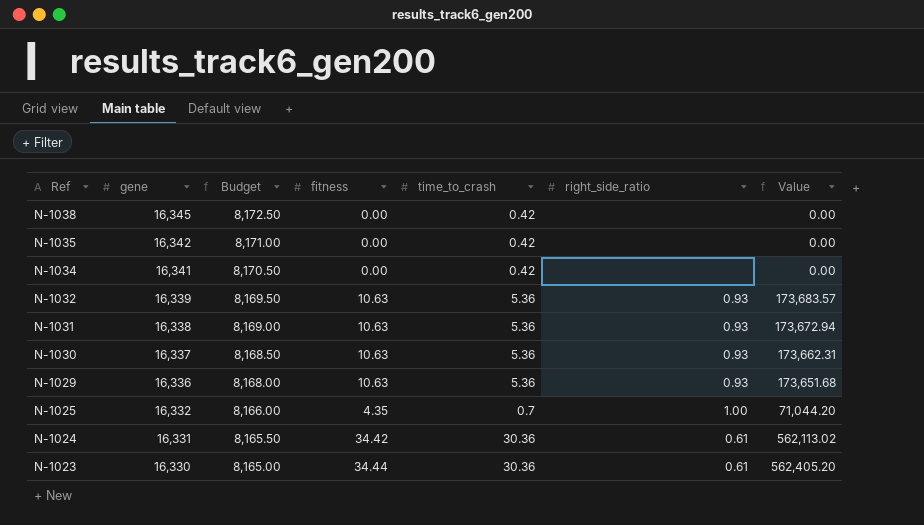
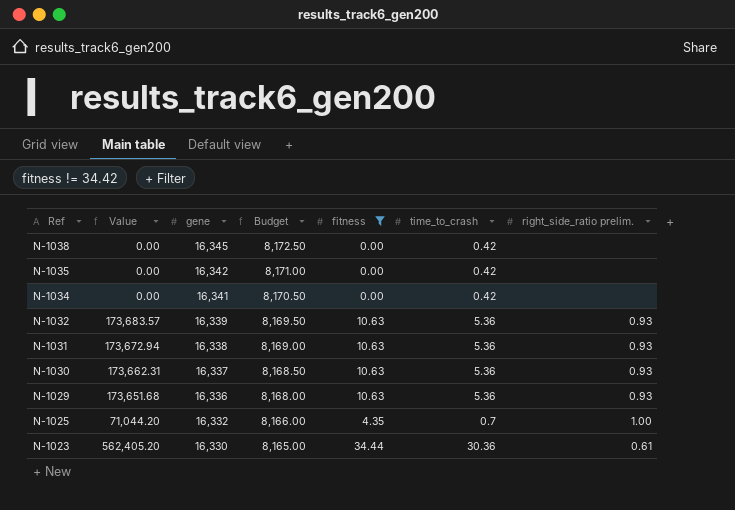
filter: none -> fitness != 34.42
column Value | position: 7 -> 2
column name: right_side_ratio -> right_side_ratio prelim.

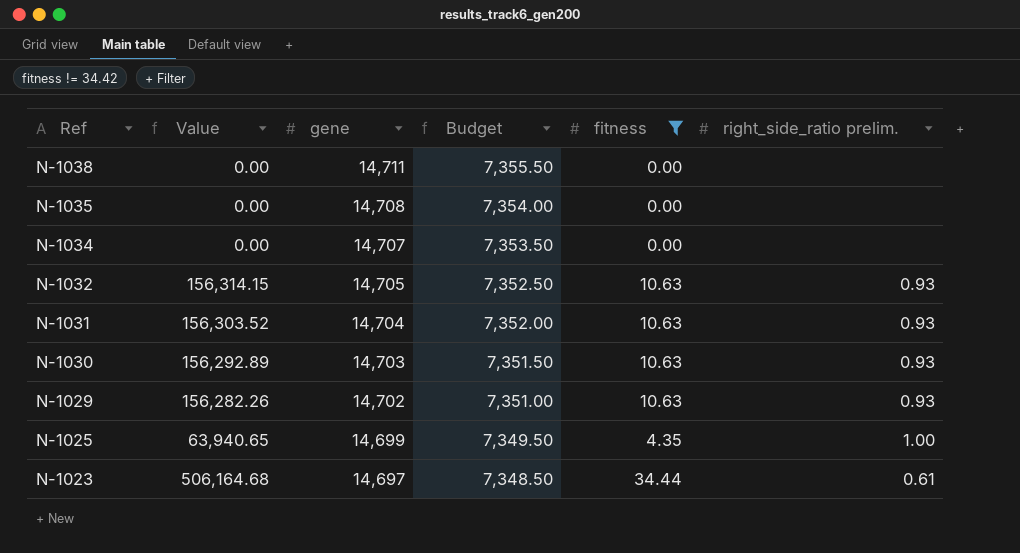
column time_to_crash | position: 6 -> none
N-1038 | gene: 16,345 -> 14,711
N-1038 | Budget: 8,172.50 -> 7,355.50
N-1035 | gene: 16,342 -> 14,708
N-1035 | Budget: 8,171.00 -> 7,354.00
N-1034 | gene: 16,341 -> 14,707
N-1034 | Budget: 8,170.50 -> 7,353.50
N-1032 | Value: 173,683.57 -> 156,314.15
N-1032 | gene: 16,339 -> 14,705
N-1032 | Budget: 8,169.50 -> 7,352.50
N-1031 | Value: 173,672.94 -> 156,303.52
N-1031 | gene: 16,338 -> 14,704
N-1031 | Budget: 8,169.00 -> 7,352.00
N-1030 | Value: 173,662.31 -> 156,292.89
N-1030 | gene: 16,337 -> 14,703
N-1030 | Budget: 8,168.50 -> 7,351.50
N-1029 | Value: 173,651.68 -> 156,282.26
N-1029 | gene: 16,336 -> 14,702
N-1029 | Budget: 8,168.00 -> 7,351.00
N-1025 | Value: 71,044.20 -> 63,940.65
N-1025 | gene: 16,332 -> 14,699
N-1025 | Budget: 8,166.00 -> 7,349.50
N-1023 | Value: 562,405.20 -> 506,164.68
N-1023 | gene: 16,330 -> 14,697
N-1023 | Budget: 8,165.00 -> 7,348.50

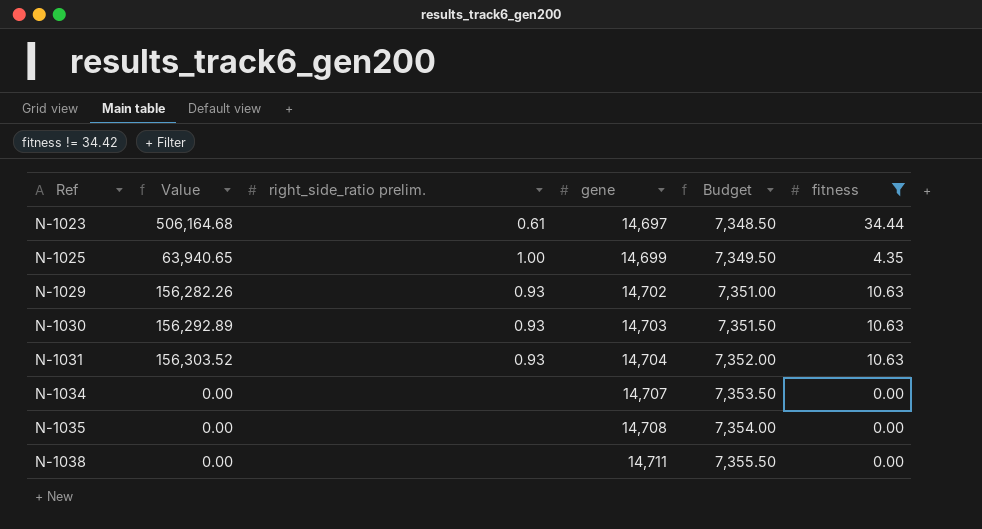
row order: Ref descending -> Ref ascending
column right_side_ratio prelim. | position: 6 -> 3
row N-1032: 156,314.15 | 14,705 | 7,352.50 | 10.63 | 0.93 -> none

